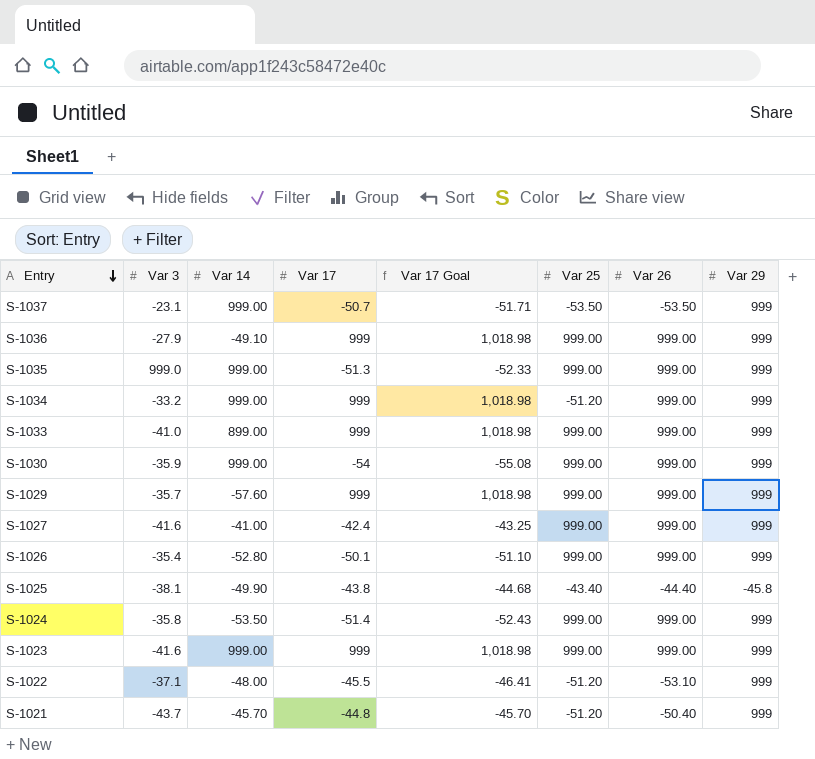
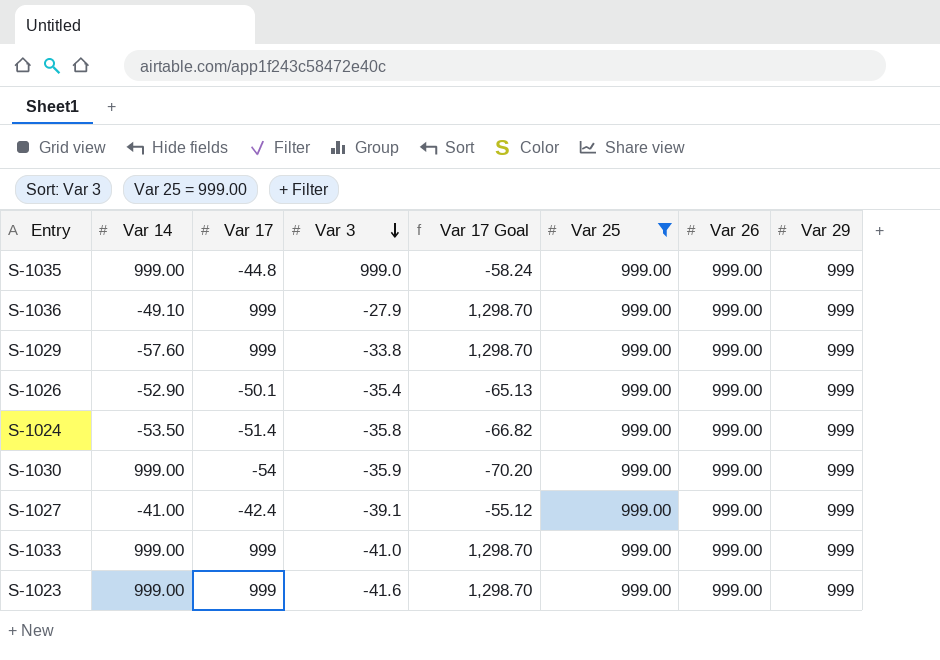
filter: none -> Var 25 = 999.00
row order: Entry descending -> Var 3 descending
column Var 3 | position: 2 -> 4
column Var 17 Goal | formula: [Var 17] * 1.02 -> [Var 17] * 1.3
S-1035 | Var 17: -51.3 -> -44.8
S-1029 | Var 3: -35.7 -> -33.8
S-1026 | Var 14: -52.80 -> -52.90
S-1027 | Var 3: -41.6 -> -39.1
S-1033 | Var 14: 899.00 -> 999.00

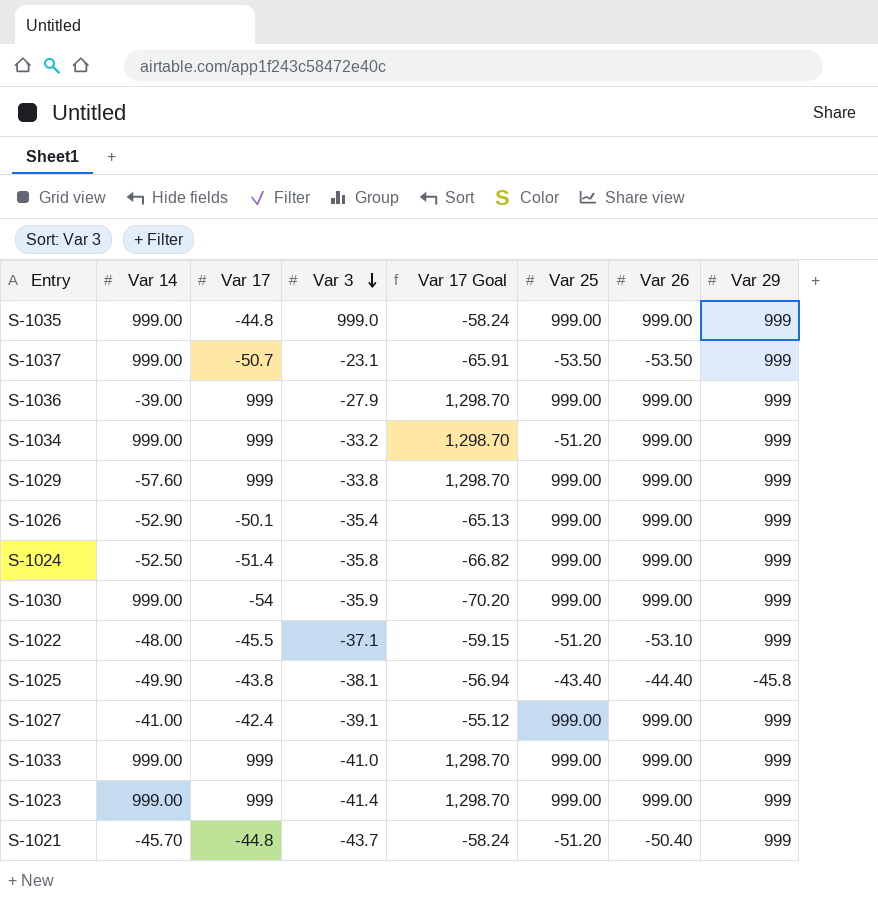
filter: Var 25 = 999.00 -> none
S-1036 | Var 14: -49.10 -> -39.00
S-1024 | Var 14: -53.50 -> -52.50
S-1023 | Var 3: -41.6 -> -41.4

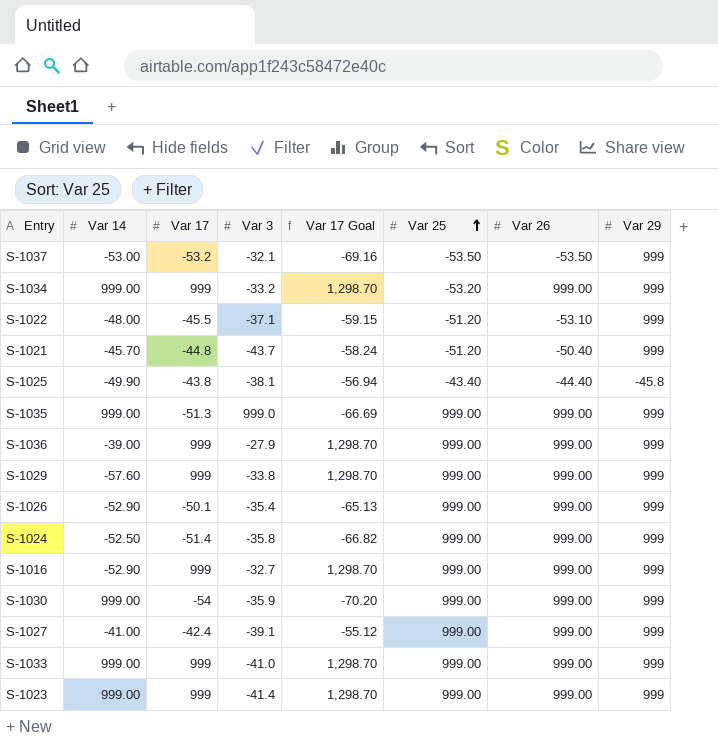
row order: Var 3 descending -> Var 25 ascending
S-1037 | Var 14: 999.00 -> -53.00
S-1037 | Var 17: -50.7 -> -53.2
S-1037 | Var 3: -23.1 -> -32.1
S-1037 | Var 17 Goal: -65.91 -> -69.16
S-1034 | Var 25: -51.20 -> -53.20
S-1035 | Var 17: -44.8 -> -51.3
S-1035 | Var 17 Goal: -58.24 -> -66.69
row S-1016: none -> -52.90 | 999 | -32.7 | 1,298.70 | 999.00 | 999.00 | 999

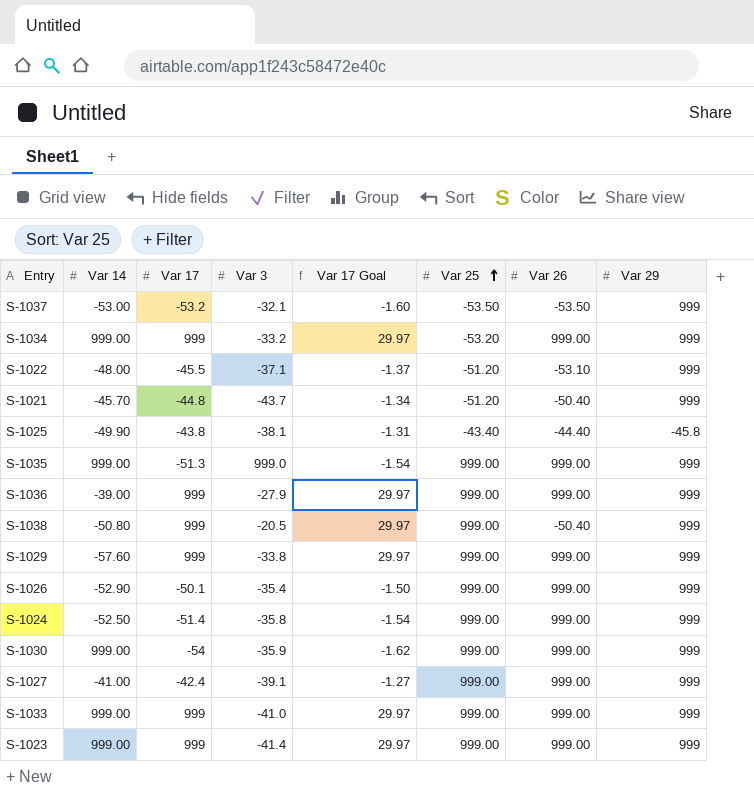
column Var 17 Goal | formula: [Var 17] * 1.3 -> [Var 17] * 0.03
row S-1016: -52.90 | 999 | -32.7 | 1,298.70 | 999.00 | 999.00 | 999 -> none
row S-1038: none -> -50.80 | 999 | -20.5 | 29.97 | 999.00 | -50.40 | 999

